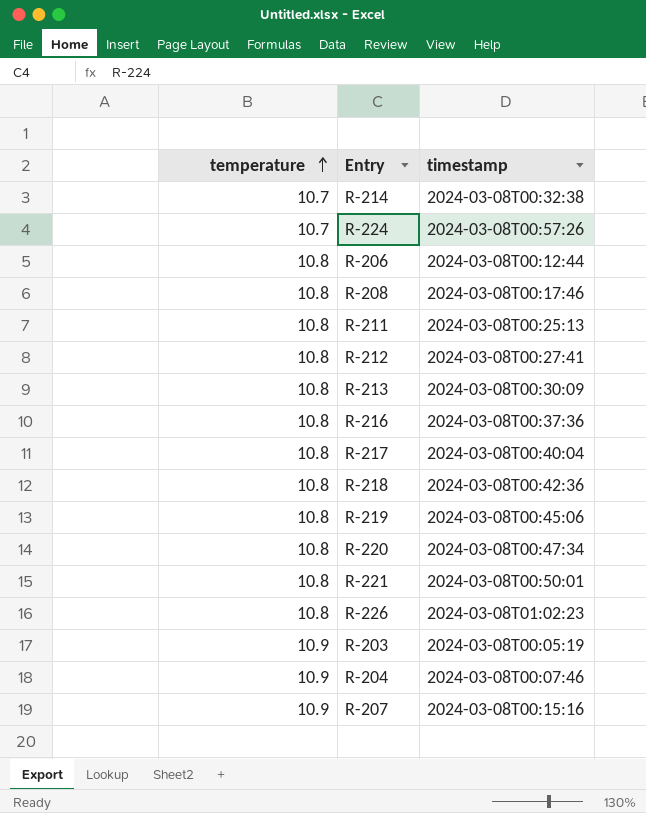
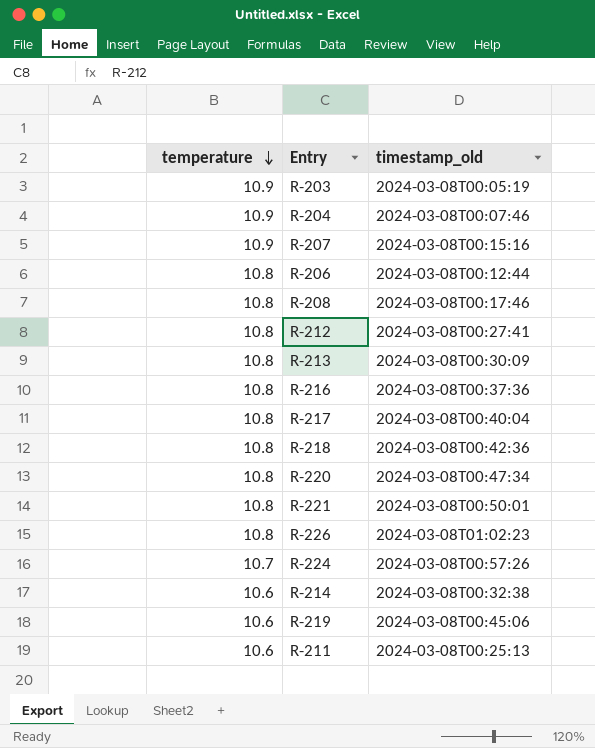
row order: temperature ascending -> temperature descending
column name: timestamp -> timestamp_old
R-214 | temperature: 10.7 -> 10.6
R-219 | temperature: 10.8 -> 10.6
R-211 | temperature: 10.8 -> 10.6

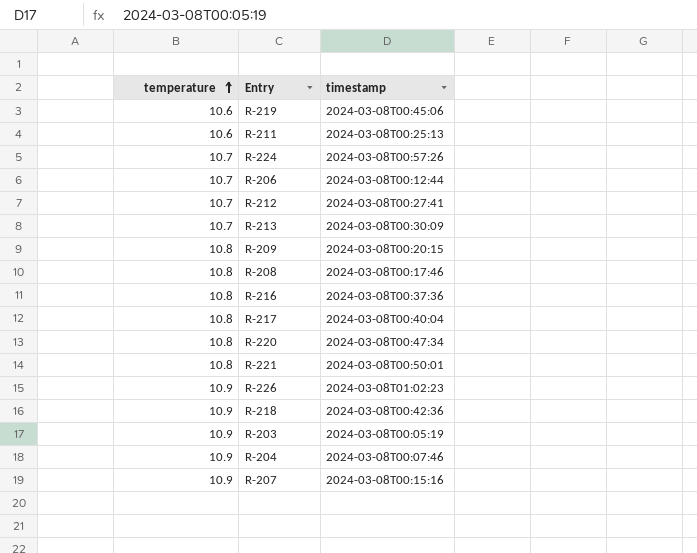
row order: temperature descending -> temperature ascending
column name: timestamp_old -> timestamp
row R-214: 10.6 | 2024-03-08T00:32:38 -> none
R-206 | temperature: 10.8 -> 10.7
R-212 | temperature: 10.8 -> 10.7
R-213 | temperature: 10.8 -> 10.7
row R-209: none -> 10.8 | 2024-03-08T00:20:15
R-226 | temperature: 10.8 -> 10.9
R-218 | temperature: 10.8 -> 10.9

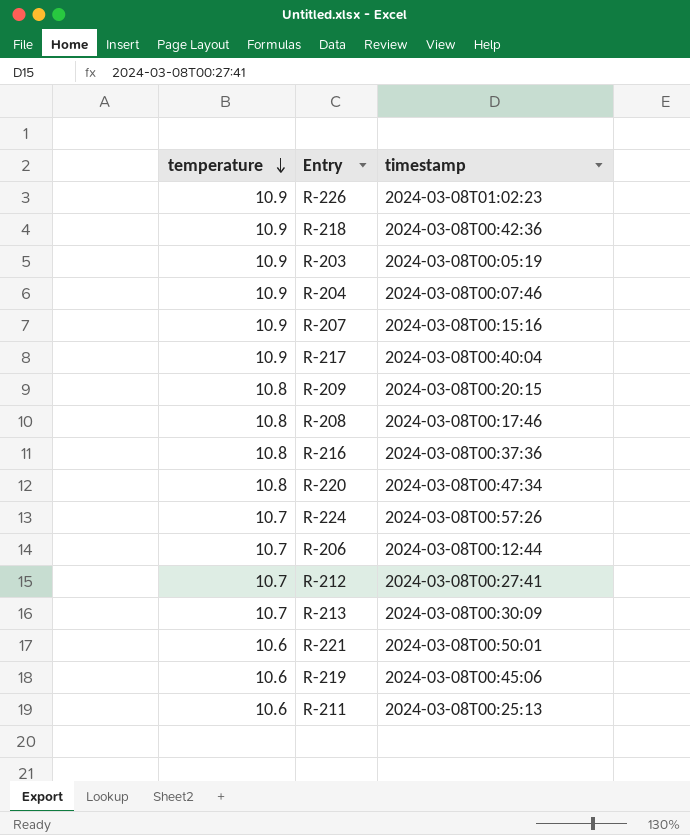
row order: temperature ascending -> temperature descending
R-217 | temperature: 10.8 -> 10.9
R-221 | temperature: 10.8 -> 10.6

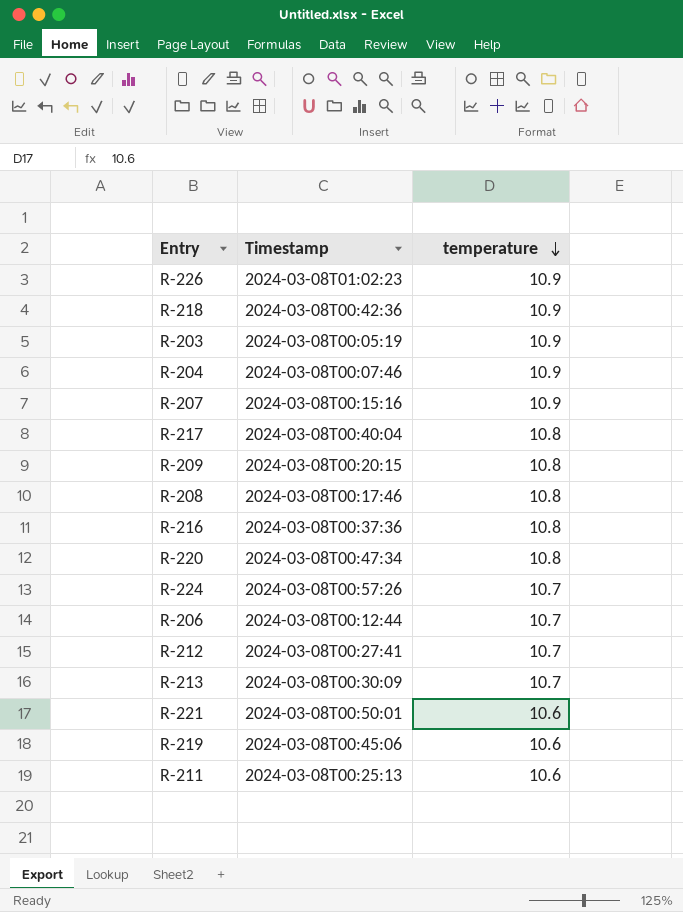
column name: timestamp -> Timestamp
column temperature | position: 1 -> 3
R-217 | temperature: 10.9 -> 10.8

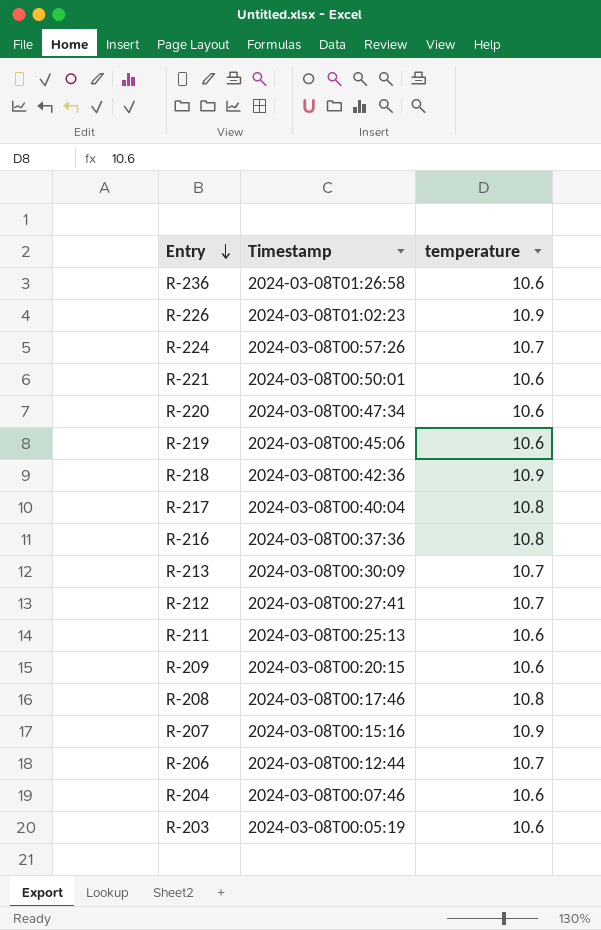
row order: temperature descending -> Entry descending
row R-236: none -> 2024-03-08T01:26:58 | 10.6
R-220 | temperature: 10.8 -> 10.6
R-209 | temperature: 10.8 -> 10.6
R-204 | temperature: 10.9 -> 10.6
R-203 | temperature: 10.9 -> 10.6

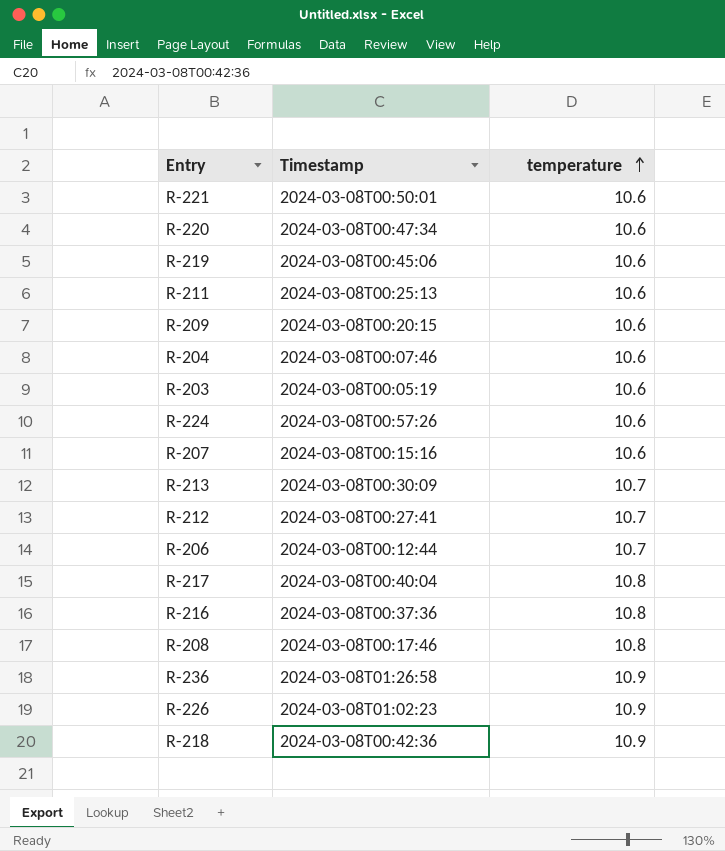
row order: Entry descending -> temperature ascending
R-224 | temperature: 10.7 -> 10.6
R-207 | temperature: 10.9 -> 10.6
R-236 | temperature: 10.6 -> 10.9

